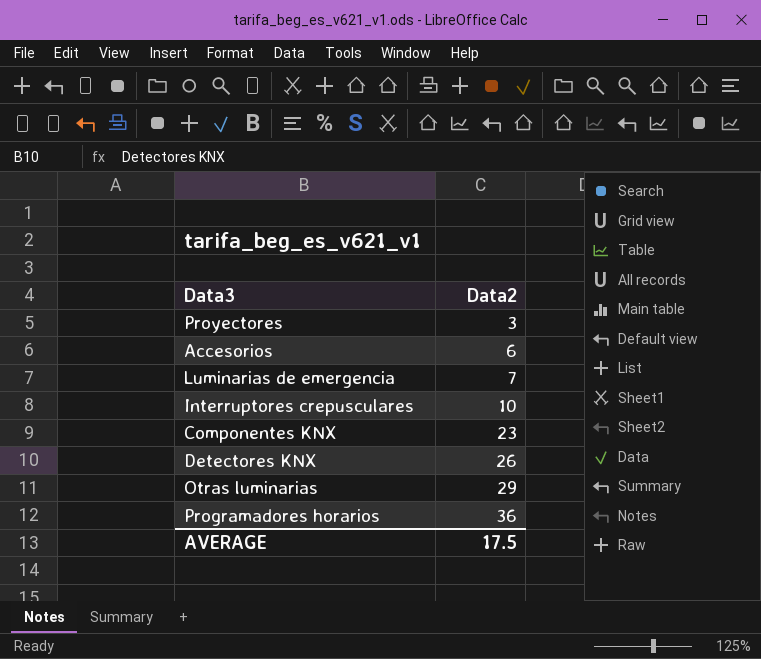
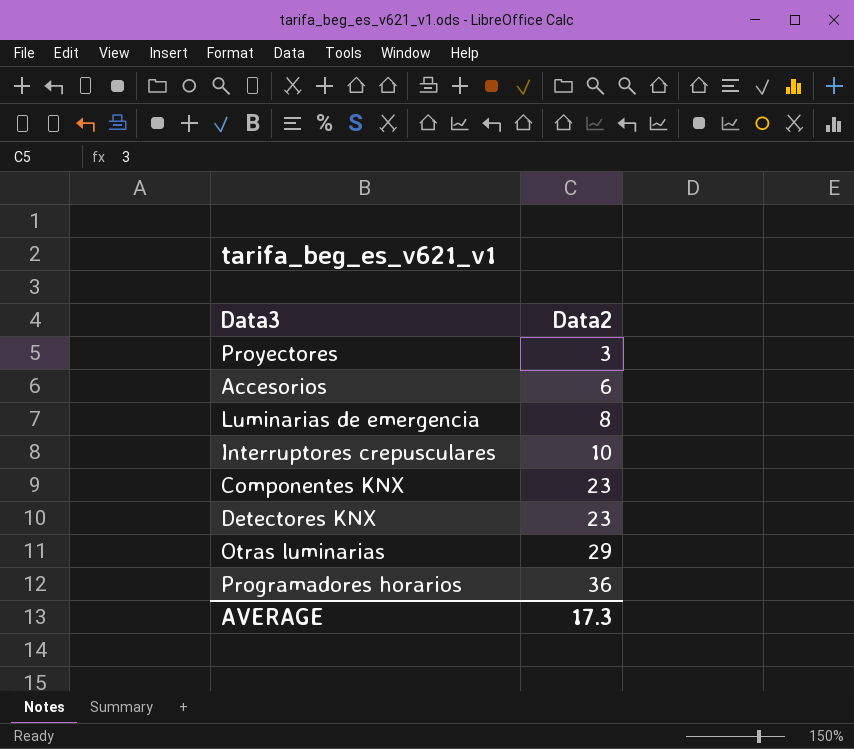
Luminarias de emergencia | Data2: 7 -> 8
Detectores KNX | Data2: 26 -> 23
AVERAGE | Data2: 17.5 -> 17.3

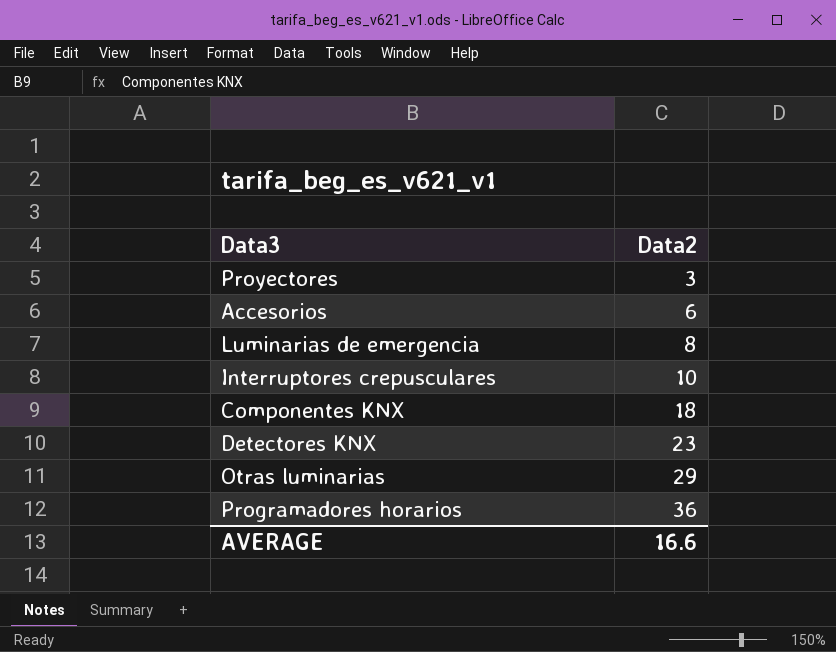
Componentes KNX | Data2: 23 -> 18
AVERAGE | Data2: 17.3 -> 16.6

